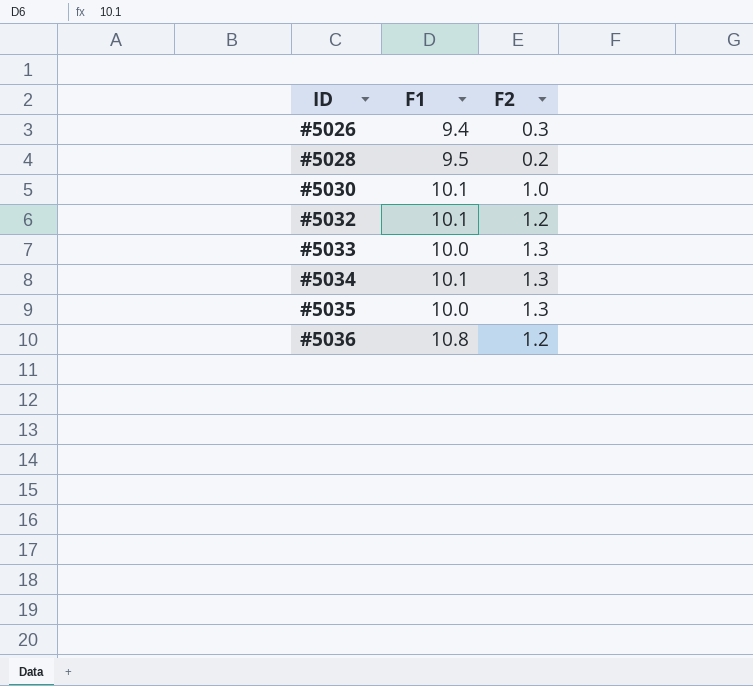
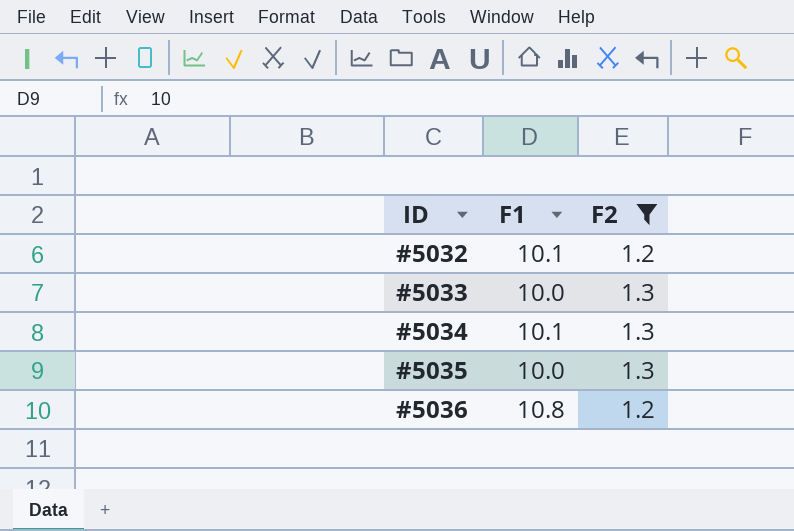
filter: none -> F2 >= 1.2

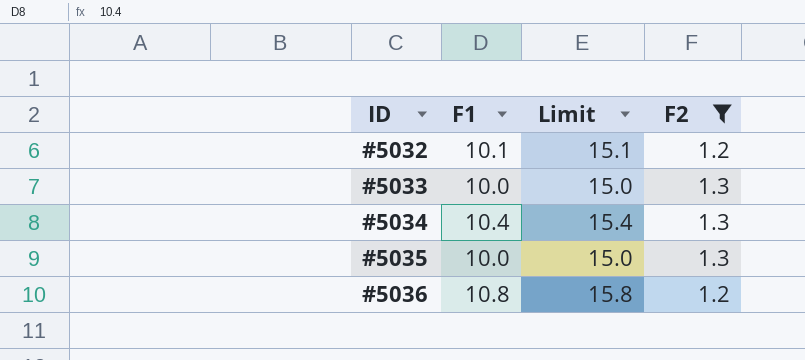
column Limit | formula: none -> [F1] + 5
#5034 | F1: 10.1 -> 10.4

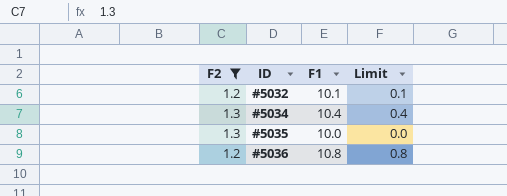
column F2 | position: 4 -> 1
column Limit | formula: [F1] + 5 -> [F1] - 10
row #5033: 10.0 | 15.0 | 1.3 -> none

